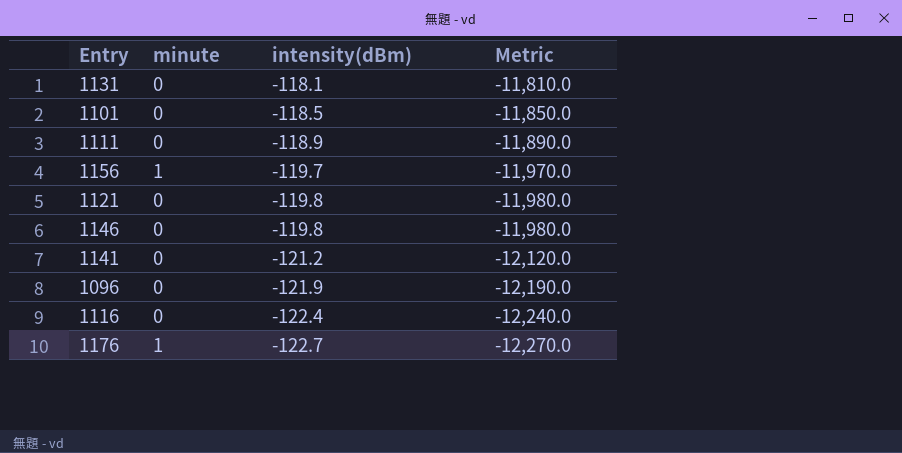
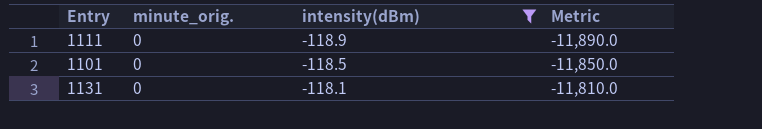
filter: none -> intensity(dBm) >= -118.9
row order: intensity(dBm) descending -> intensity(dBm) ascending
column name: minute -> minute_orig.

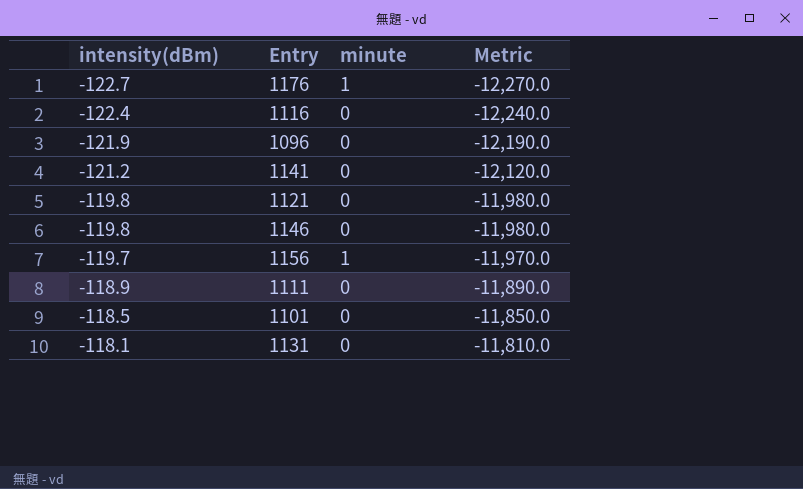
filter: intensity(dBm) >= -118.9 -> none
column intensity(dBm) | position: 3 -> 1
column name: minute_orig. -> minute

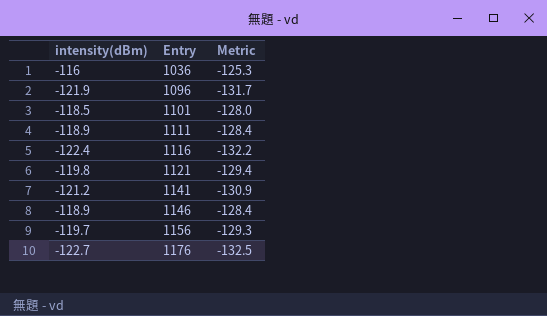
row order: intensity(dBm) ascending -> Entry ascending
column minute | position: 3 -> none
column Metric | formula: [intensity(dBm)] * 100 -> [intensity(dBm)] * 1.08
row 1131: -118.1 | 0 | -11,810.0 -> none
row 1036: none -> -116 | -125.3
1146 | intensity(dBm): -119.8 -> -118.9

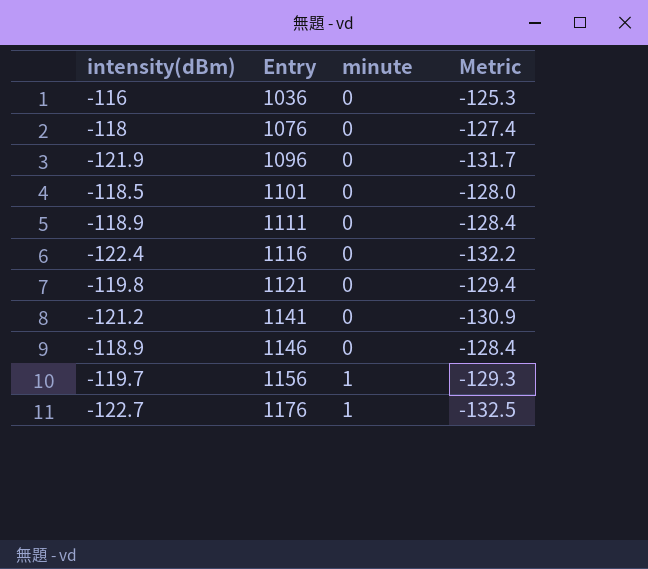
column minute | position: none -> 3
row 1076: none -> -118 | 0 | -127.4

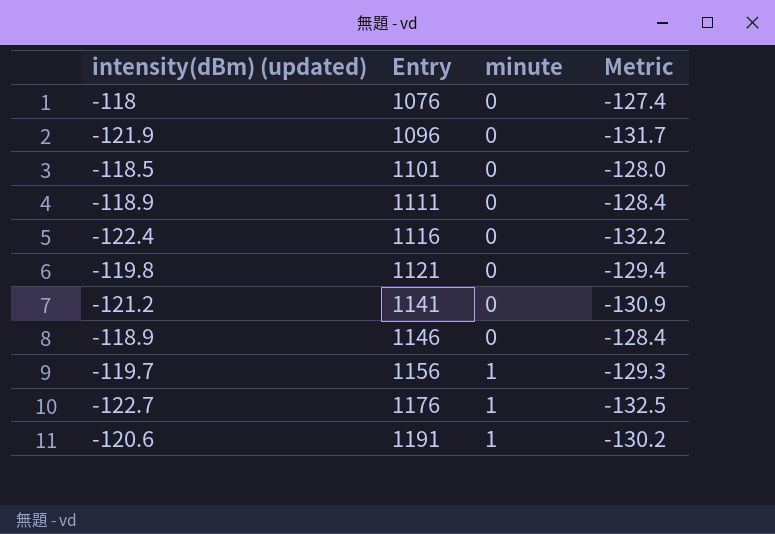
column name: intensity(dBm) -> intensity(dBm) (updated)
row 1036: -116 | 0 | -125.3 -> none
row 1191: none -> -120.6 | 1 | -130.2

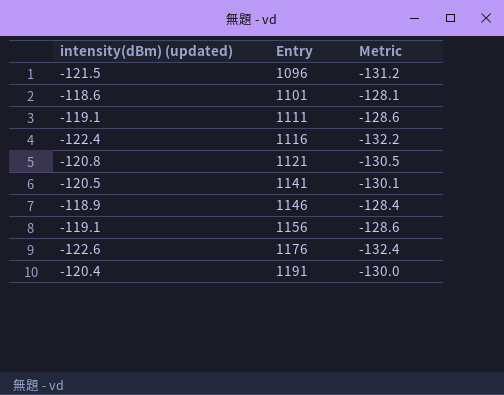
column minute | position: 3 -> none
row 1076: -118 | 0 | -127.4 -> none
1096 | intensity(dBm) (updated): -121.9 -> -121.5
1096 | Metric: -131.7 -> -131.2
1101 | intensity(dBm) (updated): -118.5 -> -118.6
1101 | Metric: -128.0 -> -128.1
1111 | intensity(dBm) (updated): -118.9 -> -119.1
1111 | Metric: -128.4 -> -128.6
1121 | intensity(dBm) (updated): -119.8 -> -120.8
1121 | Metric: -129.4 -> -130.5
1141 | intensity(dBm) (updated): -121.2 -> -120.5
1141 | Metric: -130.9 -> -130.1
1156 | intensity(dBm) (updated): -119.7 -> -119.1
1156 | Metric: -129.3 -> -128.6
1176 | intensity(dBm) (updated): -122.7 -> -122.6
1176 | Metric: -132.5 -> -132.4
1191 | intensity(dBm) (updated): -120.6 -> -120.4
1191 | Metric: -130.2 -> -130.0

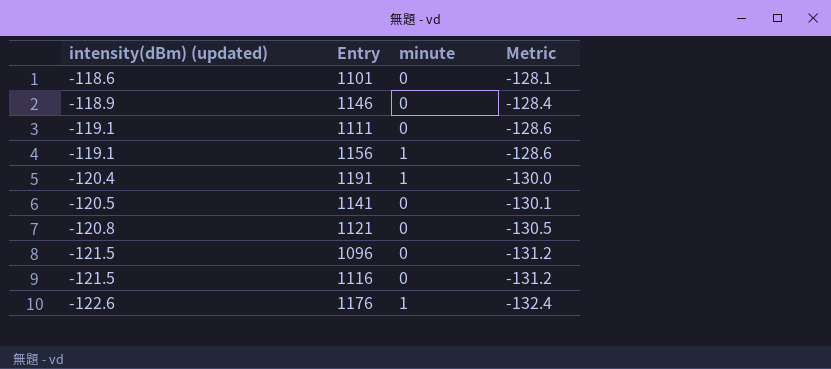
row order: Entry ascending -> intensity(dBm) (updated) descending
column minute | position: none -> 3
1116 | intensity(dBm) (updated): -122.4 -> -121.5
1116 | Metric: -132.2 -> -131.2

